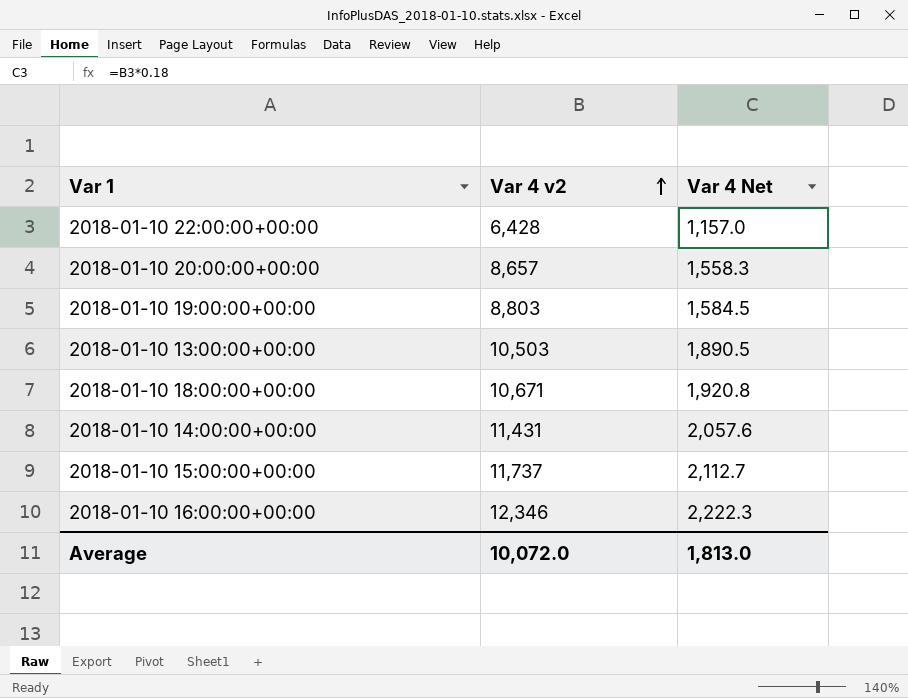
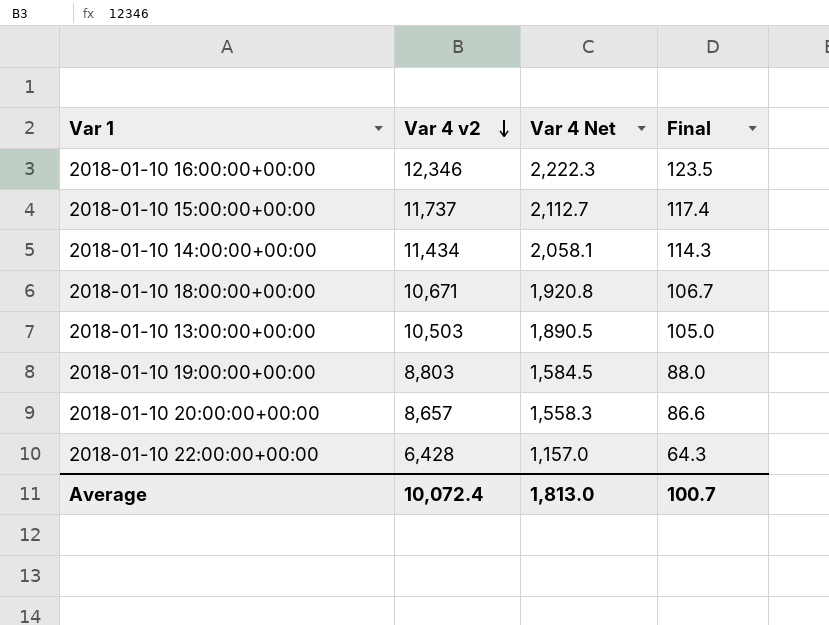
row order: Var 4 v2 ascending -> Var 4 v2 descending
column Final | formula: none -> [Var 4 v2] * 0.01
2018-01-10 14:00:00+00:00 | Var 4 v2: 11,431 -> 11,434
2018-01-10 14:00:00+00:00 | Var 4 Net: 2,057.6 -> 2,058.1
Average | Var 4 v2: 10,072.0 -> 10,072.4

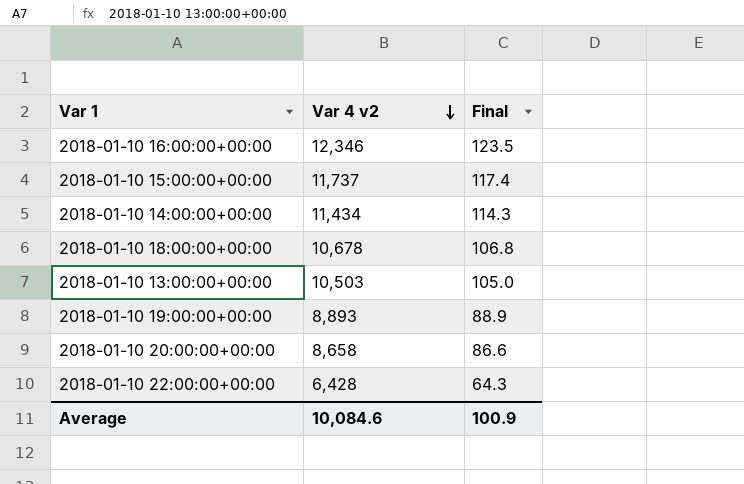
column Var 4 Net | formula: [Var 4 v2] * 0.18 -> none
2018-01-10 18:00:00+00:00 | Var 4 v2: 10,671 -> 10,678
2018-01-10 18:00:00+00:00 | Final: 106.7 -> 106.8
2018-01-10 19:00:00+00:00 | Var 4 v2: 8,803 -> 8,893
2018-01-10 19:00:00+00:00 | Final: 88.0 -> 88.9
2018-01-10 20:00:00+00:00 | Var 4 v2: 8,657 -> 8,658
Average | Var 4 v2: 10,072.4 -> 10,084.6
Average | Final: 100.7 -> 100.9

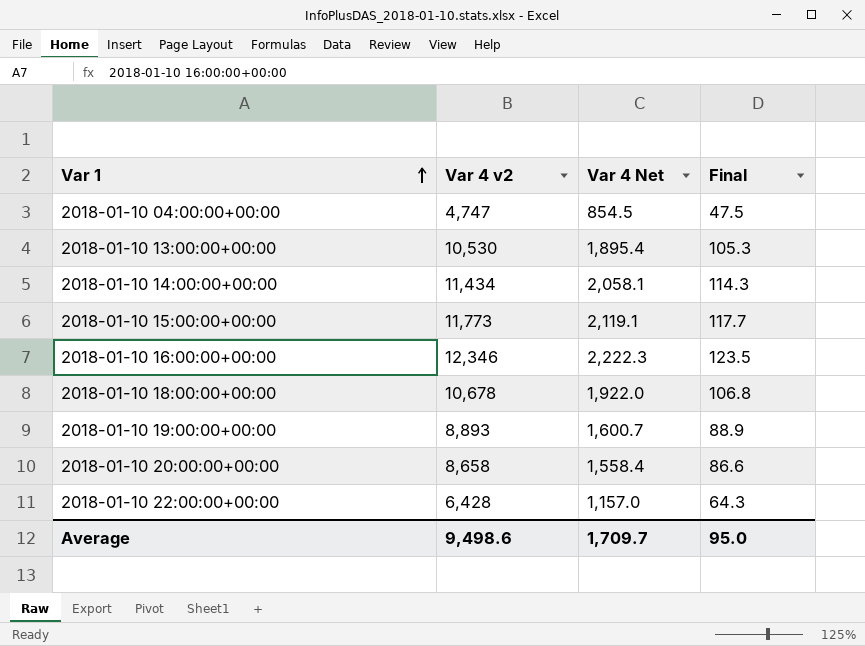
row order: Var 4 v2 descending -> Var 1 ascending
column Var 4 Net | formula: none -> [Var 4 v2] * 0.18
row 2018-01-10 04:00:00+00:00: none -> 4,747 | 854.5 | 47.5
2018-01-10 13:00:00+00:00 | Var 4 v2: 10,503 -> 10,530
2018-01-10 13:00:00+00:00 | Final: 105.0 -> 105.3
2018-01-10 15:00:00+00:00 | Var 4 v2: 11,737 -> 11,773
2018-01-10 15:00:00+00:00 | Final: 117.4 -> 117.7
Average | Var 4 v2: 10,084.6 -> 9,498.6
Average | Final: 100.9 -> 95.0

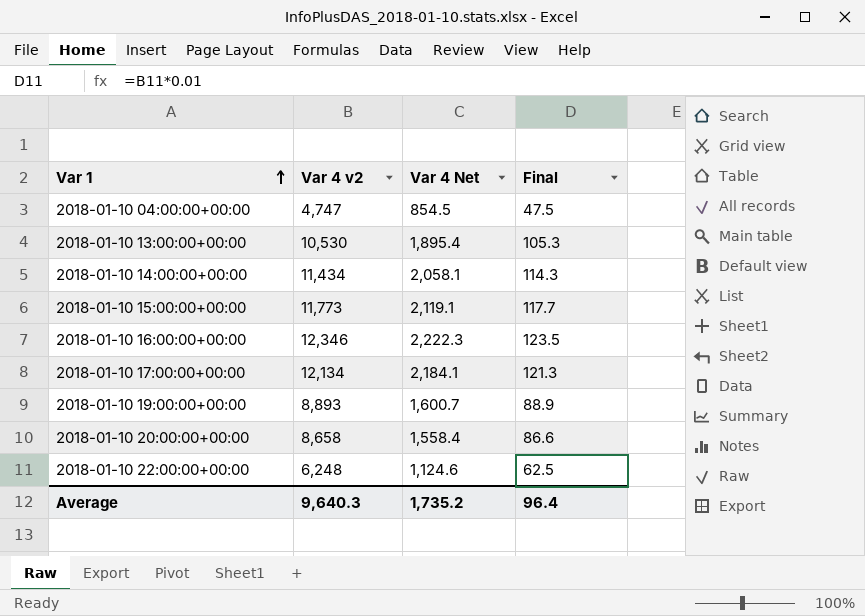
row 2018-01-10 18:00:00+00:00: 10,678 | 1,922.0 | 106.8 -> none
row 2018-01-10 17:00:00+00:00: none -> 12,134 | 2,184.1 | 121.3
2018-01-10 22:00:00+00:00 | Var 4 v2: 6,428 -> 6,248
2018-01-10 22:00:00+00:00 | Var 4 Net: 1,157.0 -> 1,124.6
2018-01-10 22:00:00+00:00 | Final: 64.3 -> 62.5
Average | Var 4 v2: 9,498.6 -> 9,640.3
Average | Var 4 Net: 1,709.7 -> 1,735.2
Average | Final: 95.0 -> 96.4

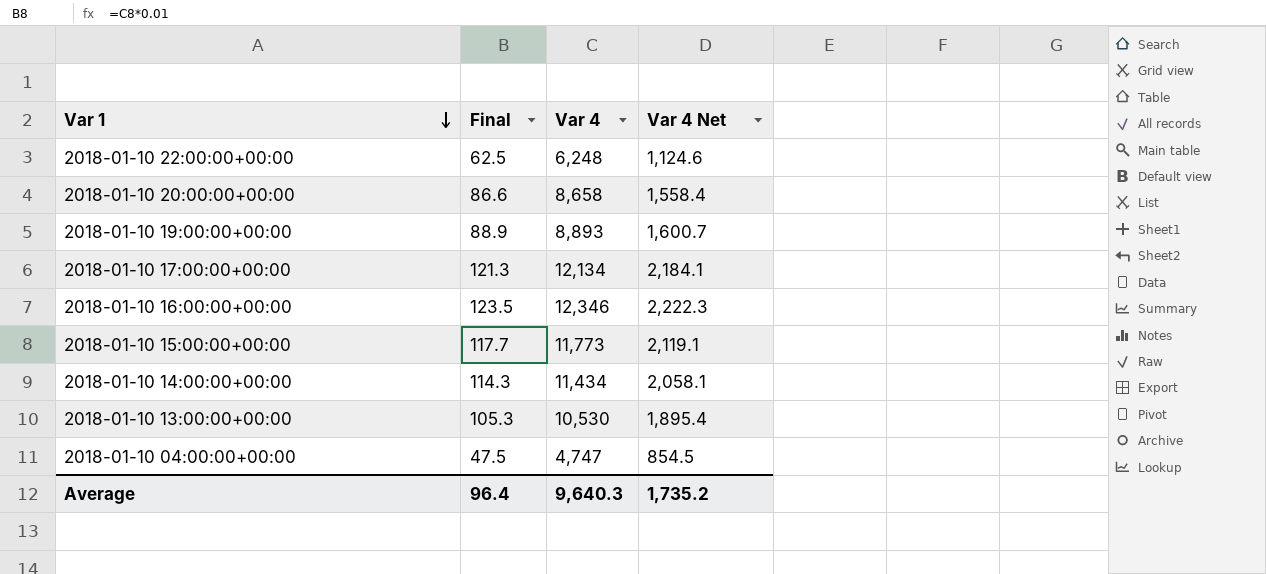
row order: Var 1 ascending -> Var 1 descending
column Final | position: 4 -> 2
column name: Var 4 v2 -> Var 4

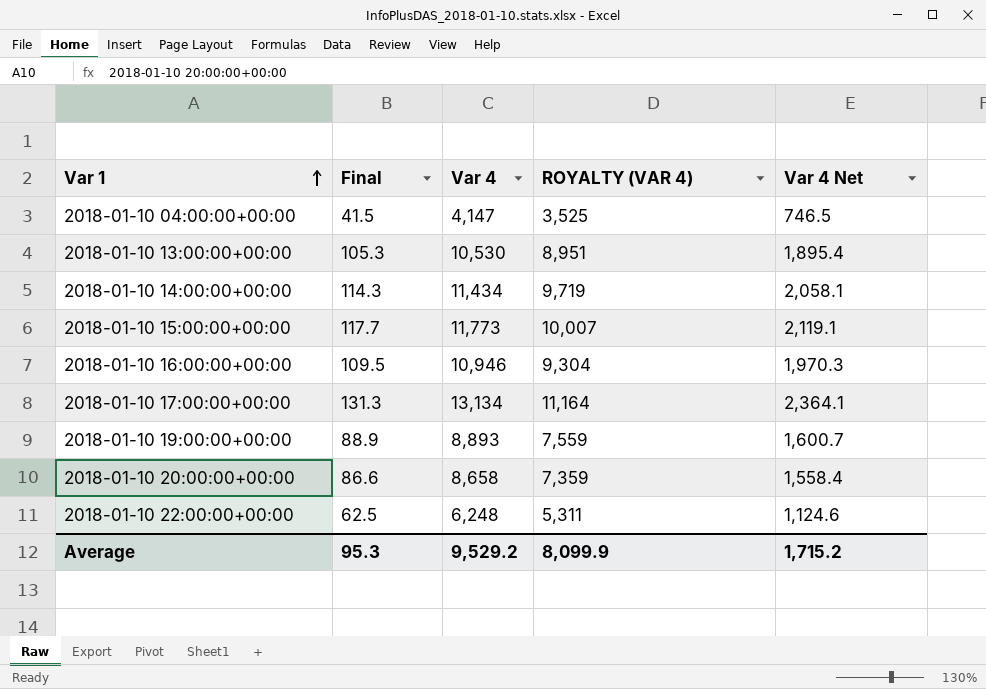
row order: Var 1 descending -> Var 1 ascending
column ROYALTY (VAR 4) | formula: none -> [Var 4] * 0.85
2018-01-10 04:00:00+00:00 | Final: 47.5 -> 41.5
2018-01-10 04:00:00+00:00 | Var 4: 4,747 -> 4,147
2018-01-10 04:00:00+00:00 | Var 4 Net: 854.5 -> 746.5
2018-01-10 16:00:00+00:00 | Final: 123.5 -> 109.5
2018-01-10 16:00:00+00:00 | Var 4: 12,346 -> 10,946
2018-01-10 16:00:00+00:00 | Var 4 Net: 2,222.3 -> 1,970.3
2018-01-10 17:00:00+00:00 | Final: 121.3 -> 131.3
2018-01-10 17:00:00+00:00 | Var 4: 12,134 -> 13,134
2018-01-10 17:00:00+00:00 | Var 4 Net: 2,184.1 -> 2,364.1
Average | Final: 96.4 -> 95.3
Average | Var 4: 9,640.3 -> 9,529.2
Average | Var 4 Net: 1,735.2 -> 1,715.2

